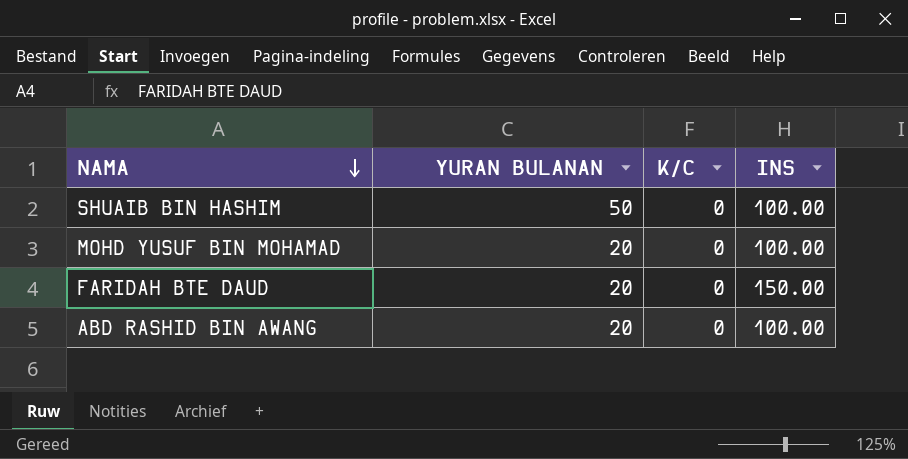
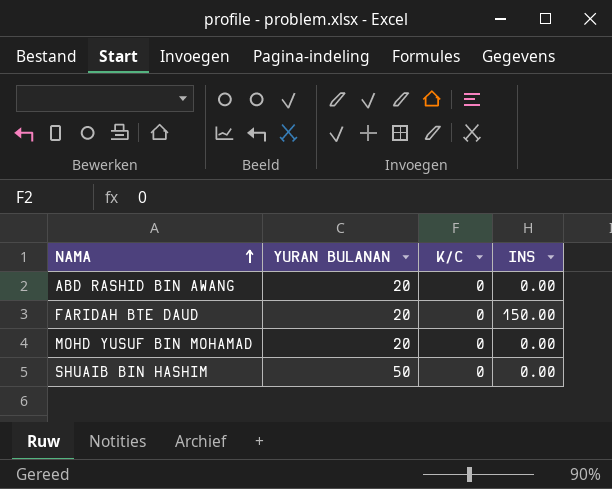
row order: NAMA descending -> NAMA ascending
ABD RASHID BIN AWANG | INS: 100.00 -> 0.00
MOHD YUSUF BIN MOHAMAD | INS: 100.00 -> 0.00
SHUAIB BIN HASHIM | INS: 100.00 -> 0.00

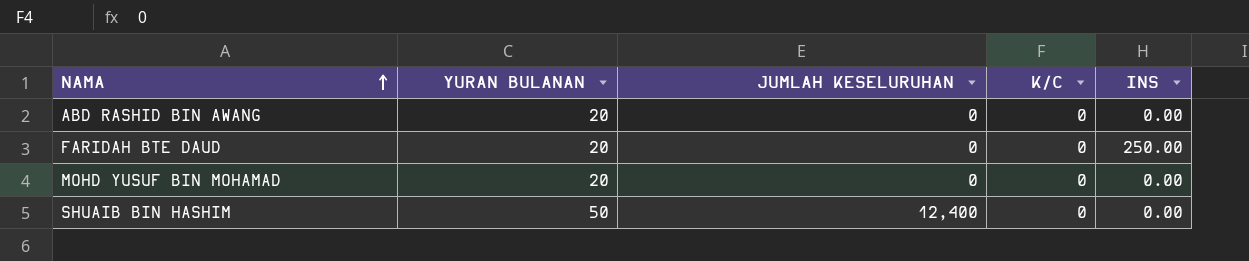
column JUMLAH KESELURUHAN | position: none -> 3
FARIDAH BTE DAUD | INS: 150.00 -> 250.00

